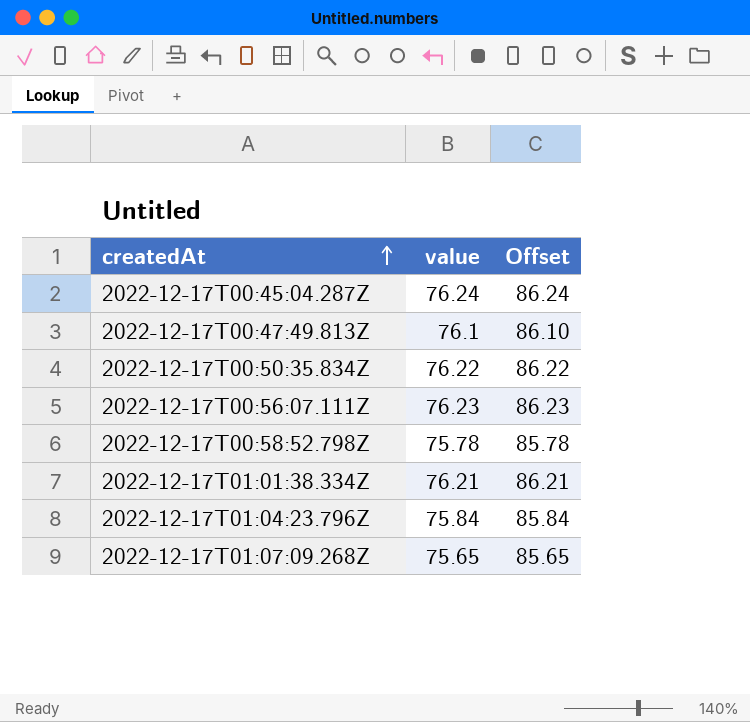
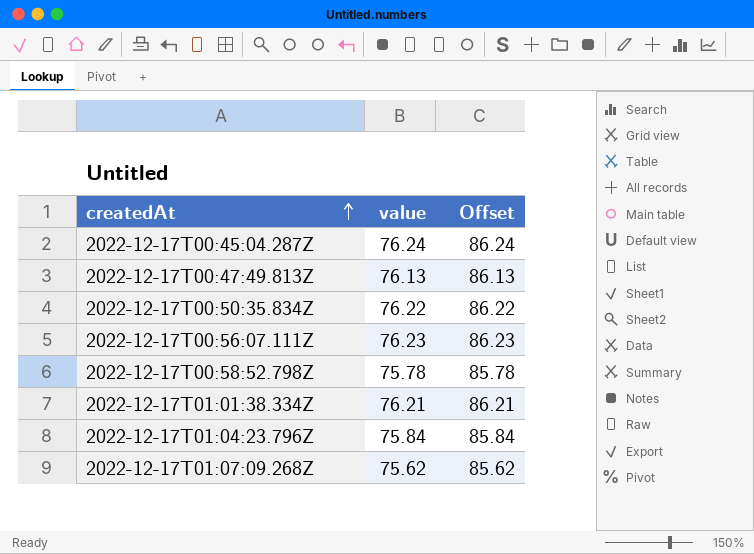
2022-12-17T00:47:49.813Z | value: 76.1 -> 76.13
2022-12-17T00:47:49.813Z | Offset: 86.10 -> 86.13
2022-12-17T01:07:09.268Z | value: 75.65 -> 75.62
2022-12-17T01:07:09.268Z | Offset: 85.65 -> 85.62

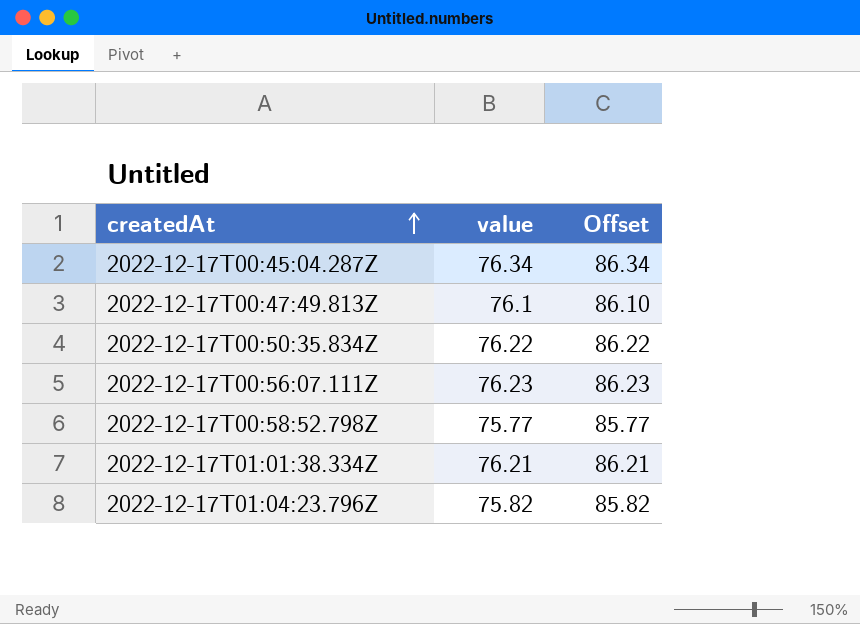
row 2022-12-17T01:07:09.268Z: 75.62 | 85.62 -> none
2022-12-17T00:45:04.287Z | value: 76.24 -> 76.34
2022-12-17T00:45:04.287Z | Offset: 86.24 -> 86.34
2022-12-17T00:47:49.813Z | value: 76.13 -> 76.1
2022-12-17T00:47:49.813Z | Offset: 86.13 -> 86.10
2022-12-17T00:58:52.798Z | value: 75.78 -> 75.77
2022-12-17T00:58:52.798Z | Offset: 85.78 -> 85.77
2022-12-17T01:04:23.796Z | value: 75.84 -> 75.82
2022-12-17T01:04:23.796Z | Offset: 85.84 -> 85.82

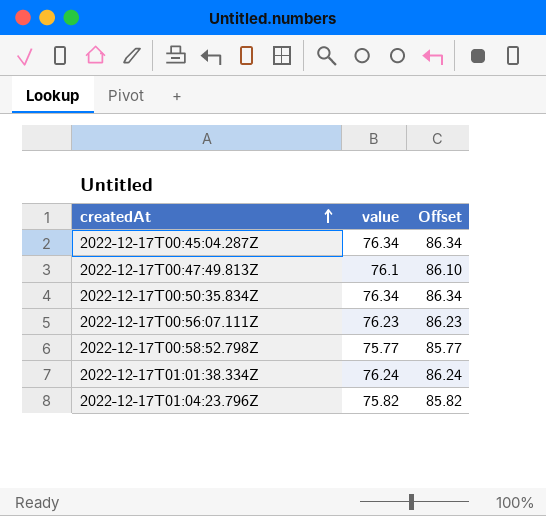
2022-12-17T00:50:35.834Z | value: 76.22 -> 76.34
2022-12-17T00:50:35.834Z | Offset: 86.22 -> 86.34
2022-12-17T01:01:38.334Z | value: 76.21 -> 76.24
2022-12-17T01:01:38.334Z | Offset: 86.21 -> 86.24

